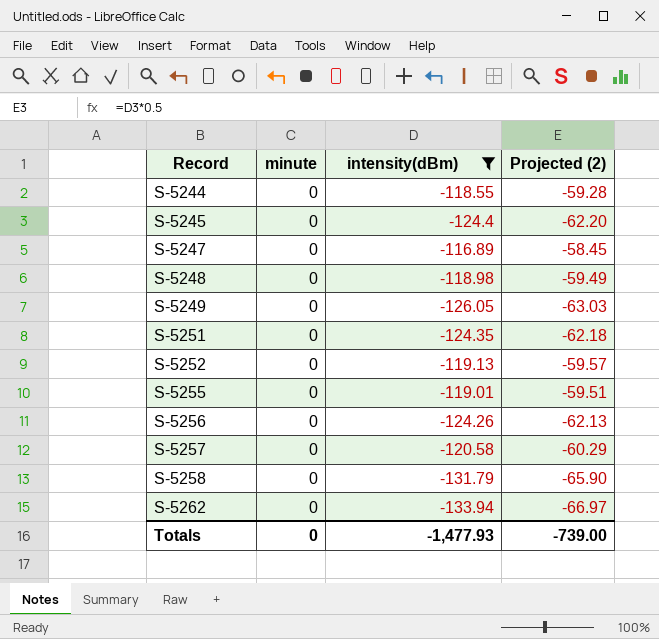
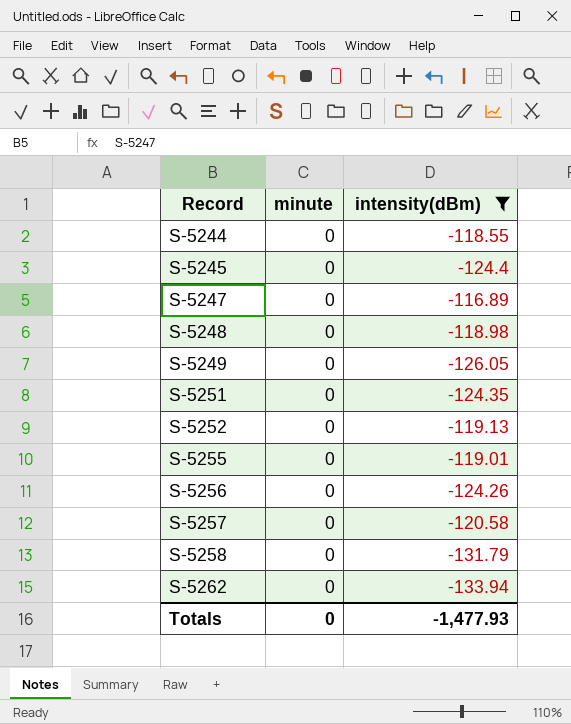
column Projected (2) | formula: [intensity(dBm)] * 0.5 -> none

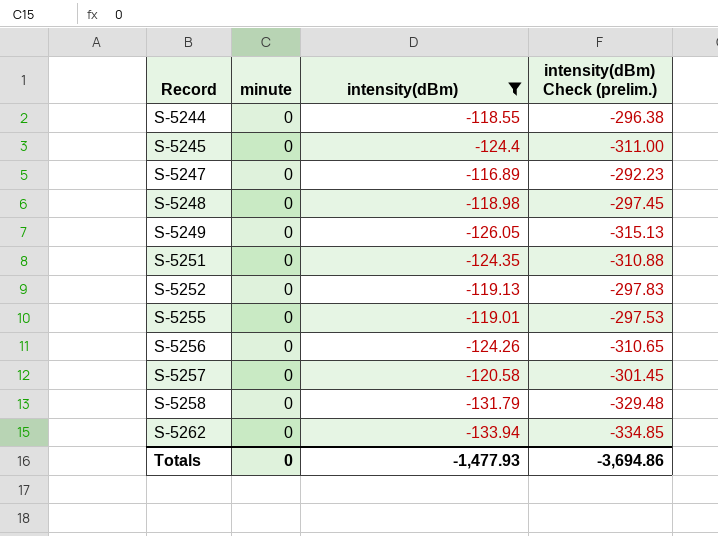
column intensity(dBm) Check (prelim.) | formula: none -> [intensity(dBm)] * 2.5

